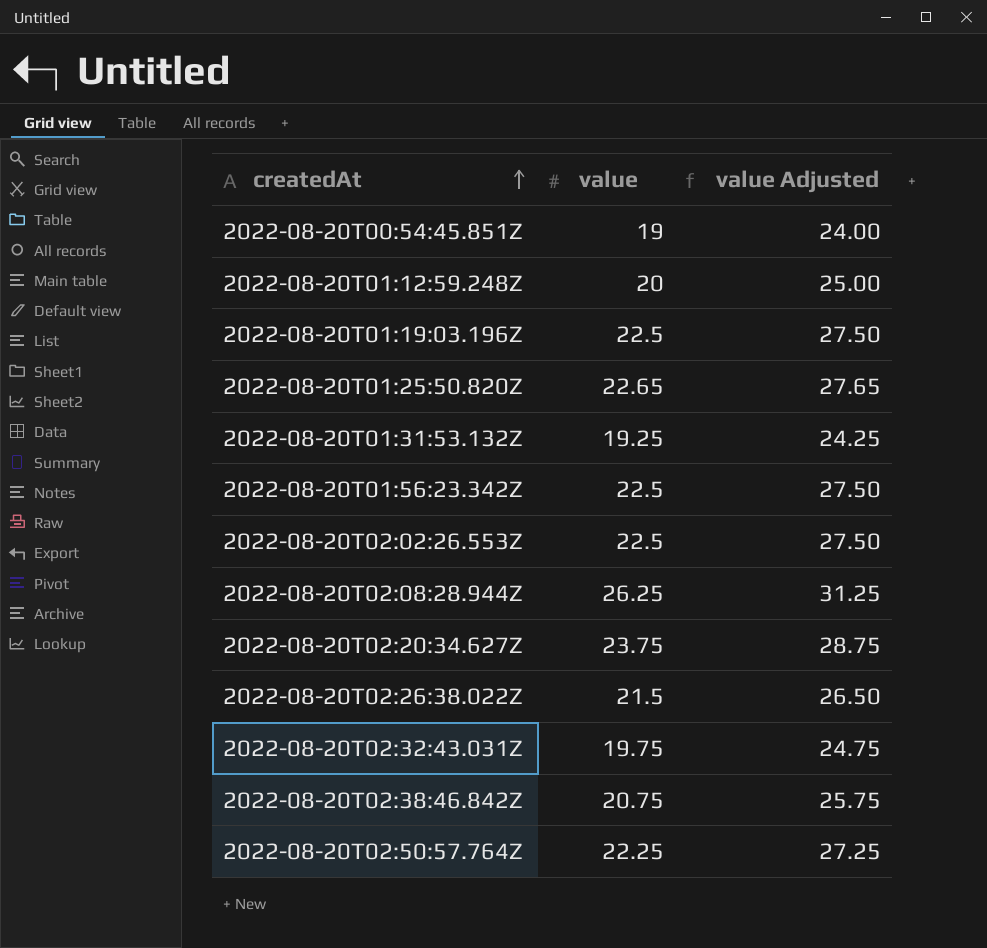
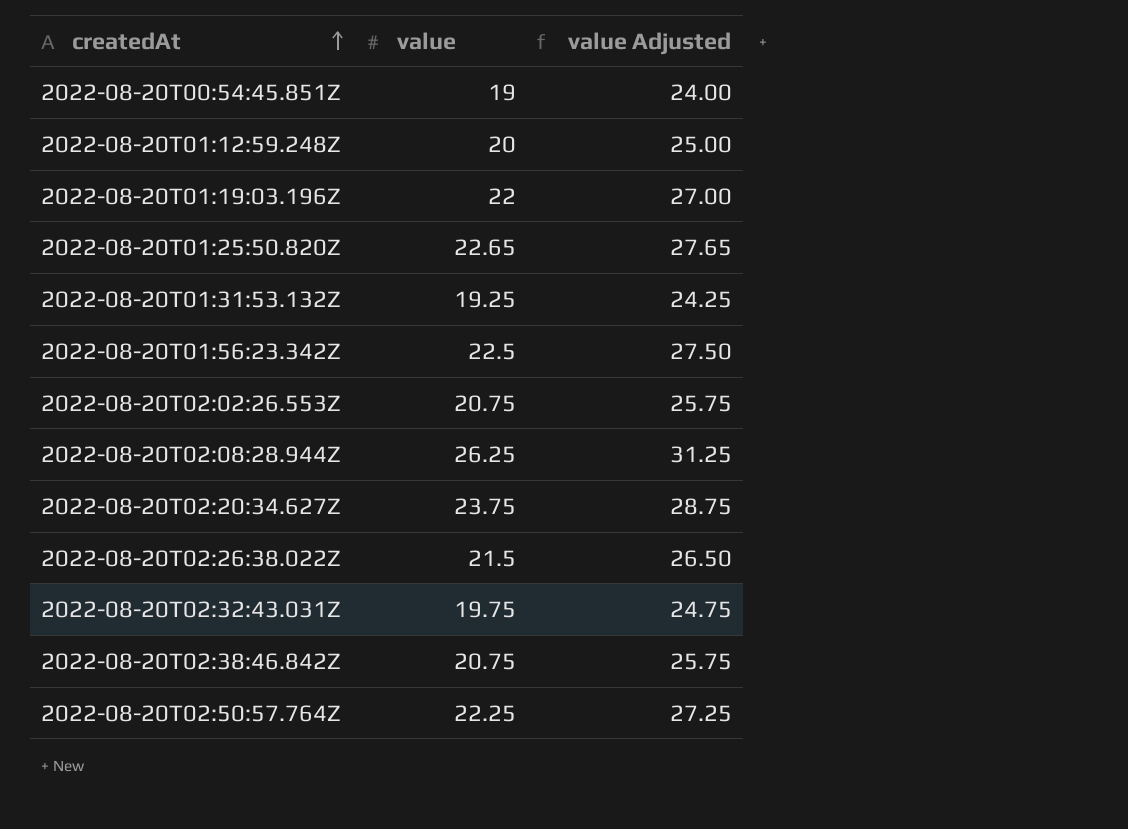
2022-08-20T01:19:03.196Z | value: 22.5 -> 22
2022-08-20T01:19:03.196Z | value Adjusted: 27.50 -> 27.00
2022-08-20T02:02:26.553Z | value: 22.5 -> 20.75
2022-08-20T02:02:26.553Z | value Adjusted: 27.50 -> 25.75

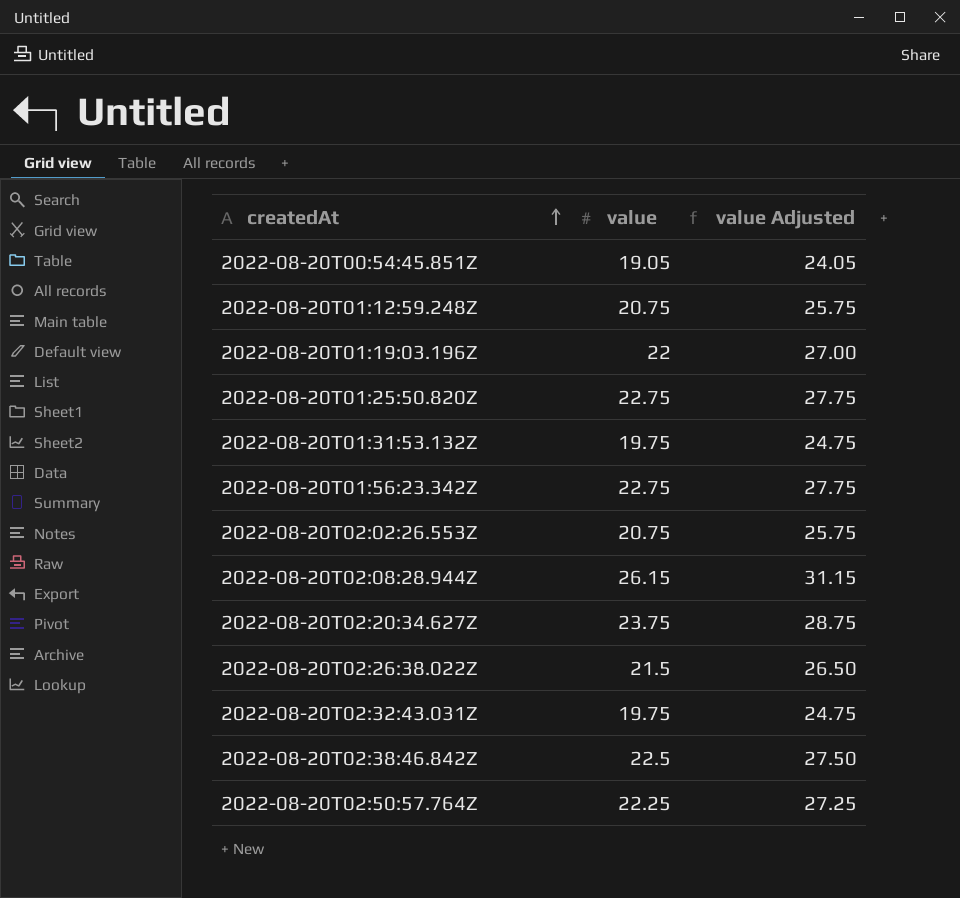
2022-08-20T00:54:45.851Z | value: 19 -> 19.05
2022-08-20T00:54:45.851Z | value Adjusted: 24.00 -> 24.05
2022-08-20T01:12:59.248Z | value: 20 -> 20.75
2022-08-20T01:12:59.248Z | value Adjusted: 25.00 -> 25.75
2022-08-20T01:25:50.820Z | value: 22.65 -> 22.75
2022-08-20T01:25:50.820Z | value Adjusted: 27.65 -> 27.75
2022-08-20T01:31:53.132Z | value: 19.25 -> 19.75
2022-08-20T01:31:53.132Z | value Adjusted: 24.25 -> 24.75
2022-08-20T01:56:23.342Z | value: 22.5 -> 22.75
2022-08-20T01:56:23.342Z | value Adjusted: 27.50 -> 27.75
2022-08-20T02:08:28.944Z | value: 26.25 -> 26.15
2022-08-20T02:08:28.944Z | value Adjusted: 31.25 -> 31.15
2022-08-20T02:38:46.842Z | value: 20.75 -> 22.5
2022-08-20T02:38:46.842Z | value Adjusted: 25.75 -> 27.50

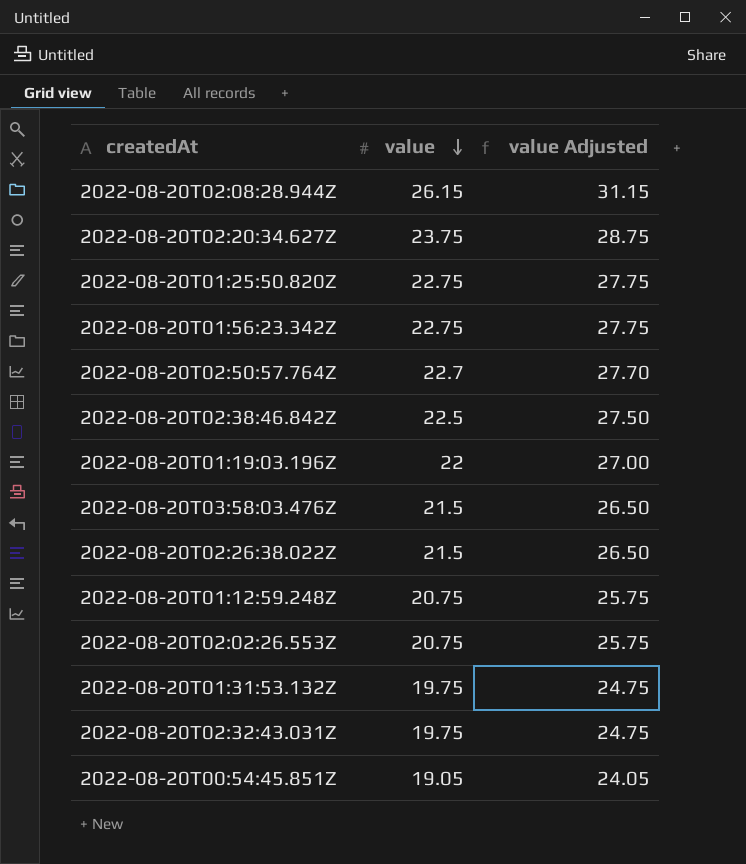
row order: createdAt ascending -> value descending
2022-08-20T02:50:57.764Z | value: 22.25 -> 22.7
2022-08-20T02:50:57.764Z | value Adjusted: 27.25 -> 27.70
row 2022-08-20T03:58:03.476Z: none -> 21.5 | 26.50

